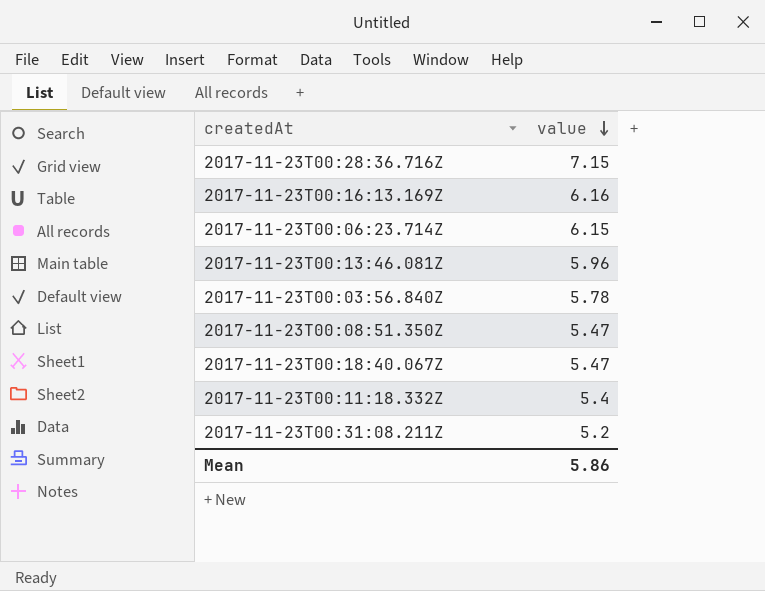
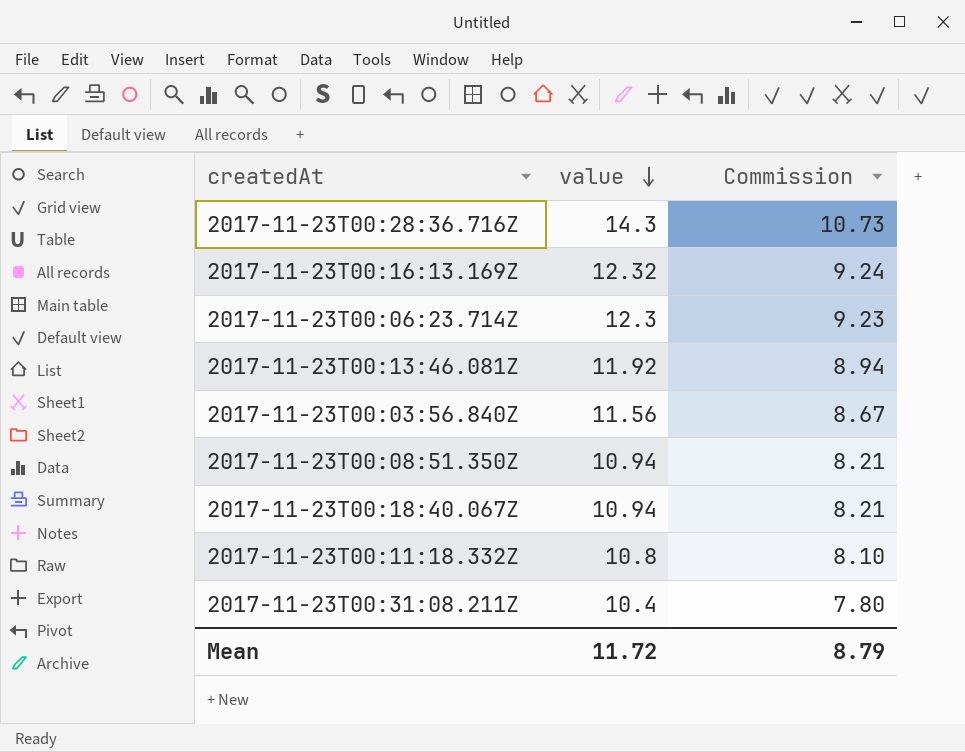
column Commission | formula: none -> [value] * 0.75
2017-11-23T00:28:36.716Z | value: 7.15 -> 14.3
2017-11-23T00:16:13.169Z | value: 6.16 -> 12.32
2017-11-23T00:06:23.714Z | value: 6.15 -> 12.3
2017-11-23T00:13:46.081Z | value: 5.96 -> 11.92
2017-11-23T00:03:56.840Z | value: 5.78 -> 11.56
2017-11-23T00:08:51.350Z | value: 5.47 -> 10.94
2017-11-23T00:18:40.067Z | value: 5.47 -> 10.94
2017-11-23T00:11:18.332Z | value: 5.4 -> 10.8
2017-11-23T00:31:08.211Z | value: 5.2 -> 10.4
Mean | value: 5.86 -> 11.72

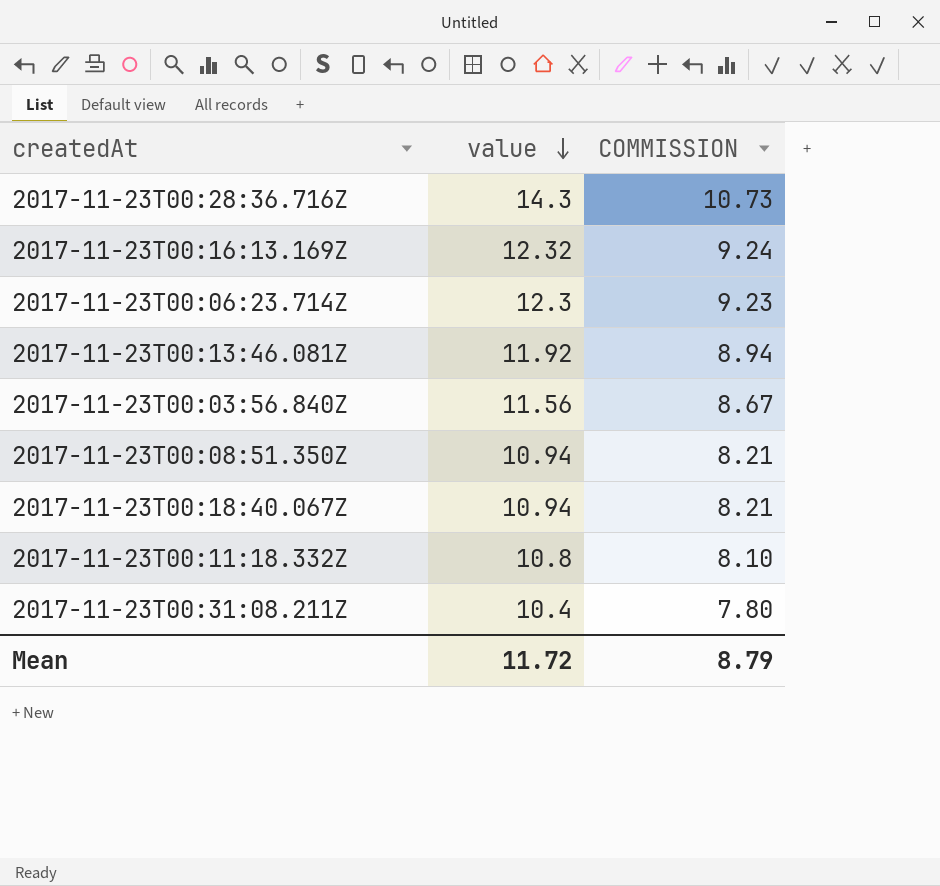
column name: Commission -> COMMISSION

